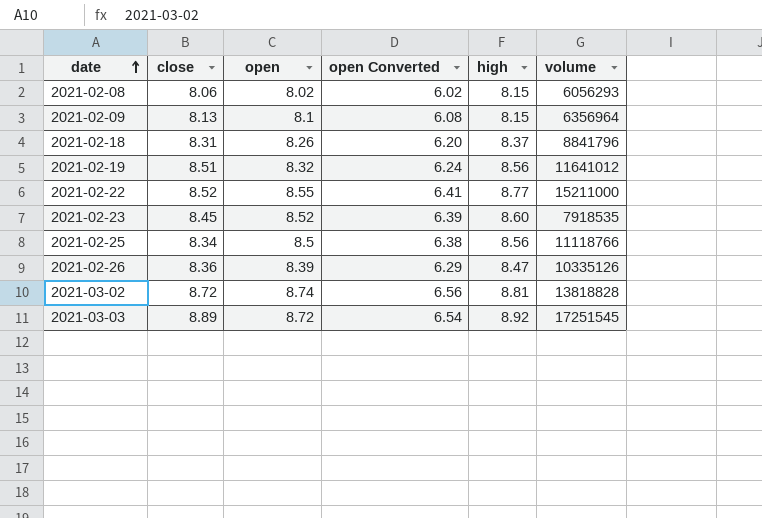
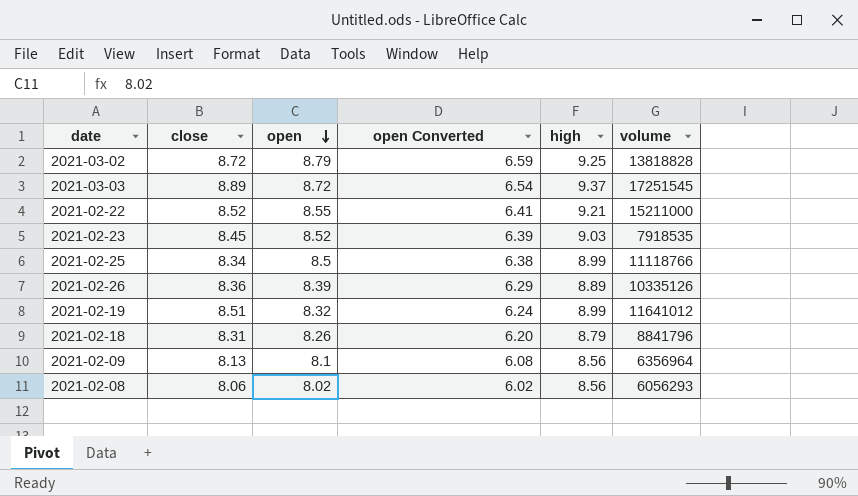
row order: date ascending -> open descending
2021-03-02 | open: 8.74 -> 8.79
2021-03-02 | open Converted: 6.56 -> 6.59
2021-03-02 | high: 8.81 -> 9.25
2021-03-03 | high: 8.92 -> 9.37
2021-02-22 | high: 8.77 -> 9.21
2021-02-23 | high: 8.60 -> 9.03
2021-02-25 | high: 8.56 -> 8.99
2021-02-26 | high: 8.47 -> 8.89
2021-02-19 | high: 8.56 -> 8.99
2021-02-18 | high: 8.37 -> 8.79
2021-02-09 | high: 8.15 -> 8.56
2021-02-08 | high: 8.15 -> 8.56

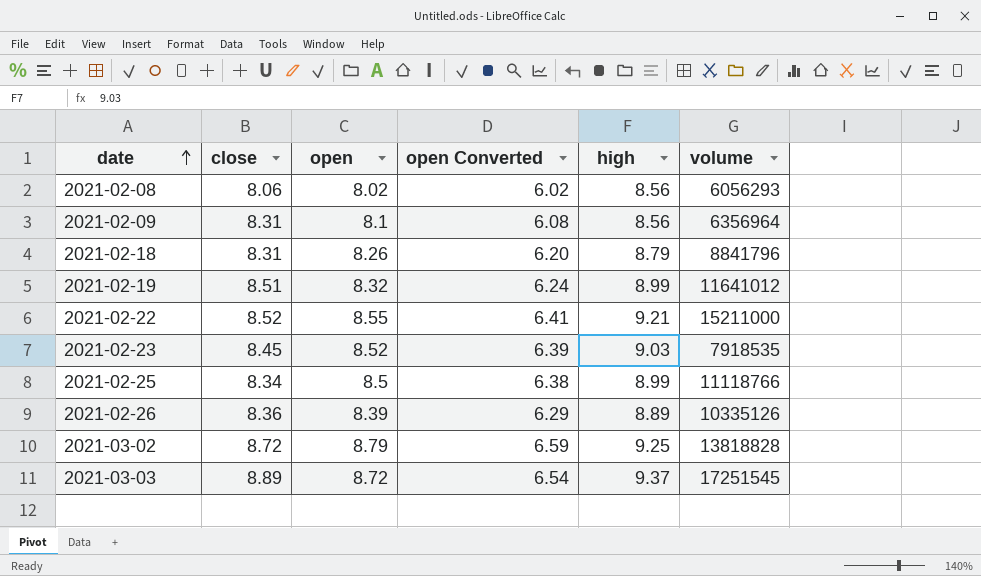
row order: open descending -> date ascending
2021-02-09 | close: 8.13 -> 8.31

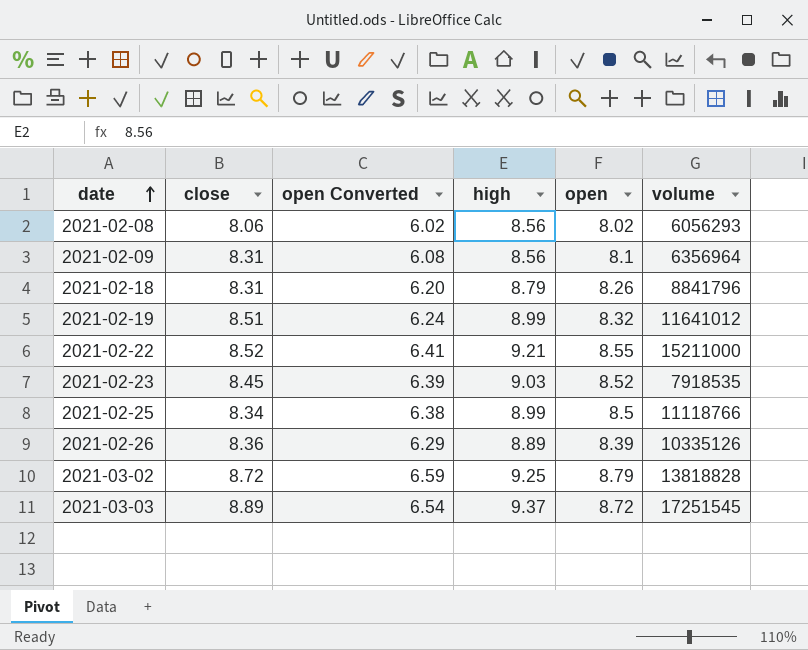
column open | position: 3 -> 5

